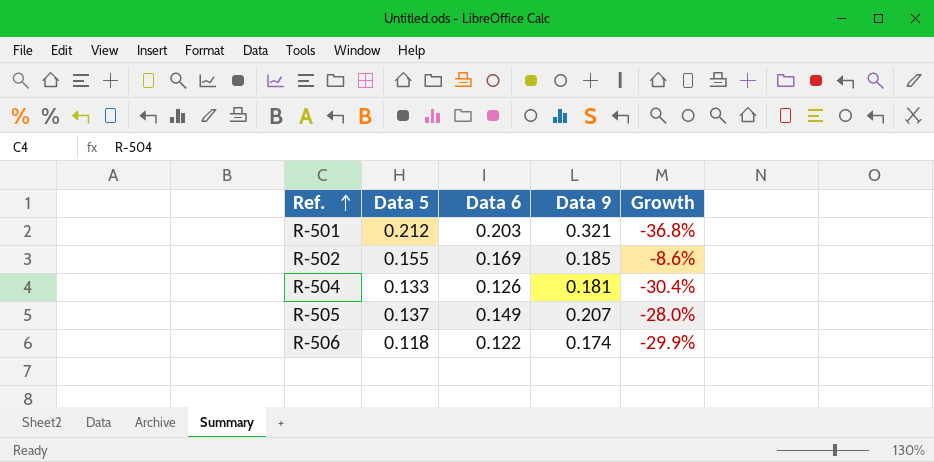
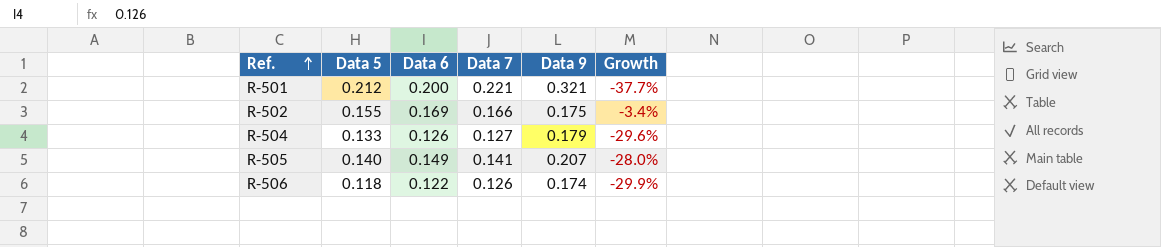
column Data 7 | position: none -> 4
R-501 | Data 6: 0.203 -> 0.200
R-501 | Growth: -36.8% -> -37.7%
R-502 | Data 9: 0.185 -> 0.175
R-502 | Growth: -8.6% -> -3.4%
R-504 | Data 9: 0.181 -> 0.179
R-504 | Growth: -30.4% -> -29.6%
R-505 | Data 5: 0.137 -> 0.140

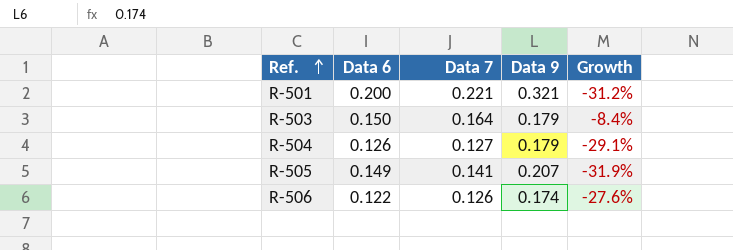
column Data 5 | position: 2 -> none
column Growth | formula: ([Data 6] - [Data 9]) / [Data 9] -> ([Data 7] - [Data 9]) / [Data 9]
row R-502: 0.155 | 0.169 | 0.166 | 0.175 | -3.4% -> none
row R-503: none -> 0.150 | 0.164 | 0.179 | -8.4%

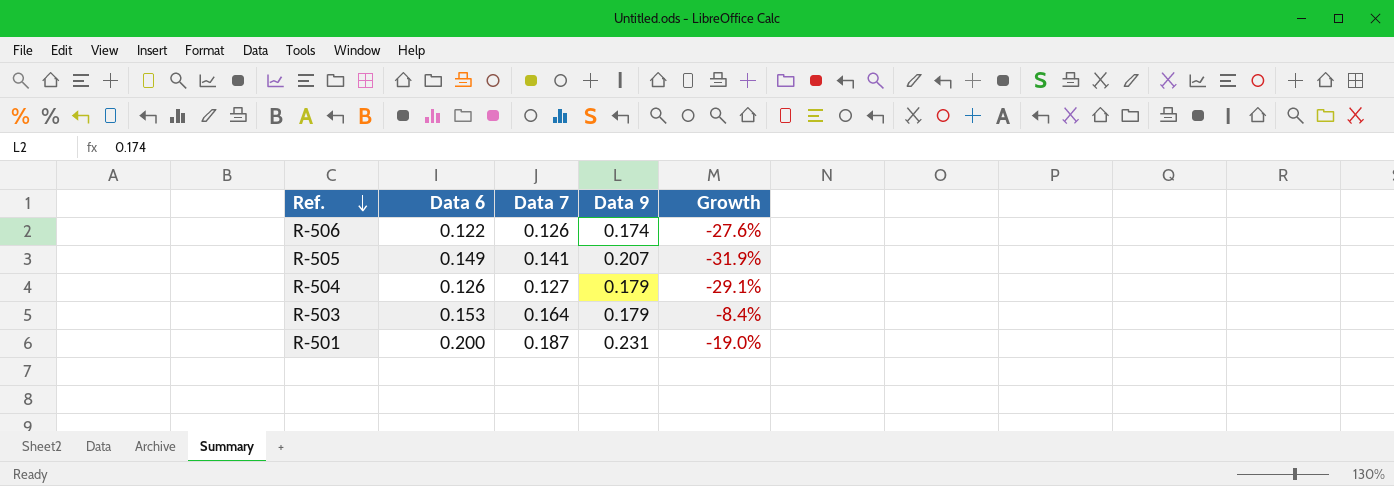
row order: Ref. ascending -> Ref. descending
R-503 | Data 6: 0.150 -> 0.153
R-501 | Data 7: 0.221 -> 0.187
R-501 | Data 9: 0.321 -> 0.231
R-501 | Growth: -31.2% -> -19.0%

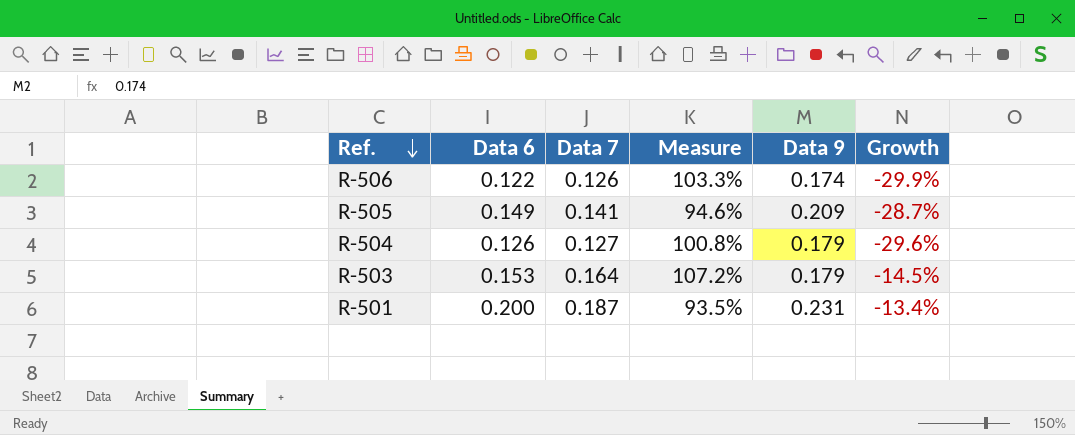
column Measure | formula: none -> [Data 7] / [Data 6]
column Growth | formula: ([Data 7] - [Data 9]) / [Data 9] -> ([Data 6] - [Data 9]) / [Data 9]
R-505 | Data 9: 0.207 -> 0.209

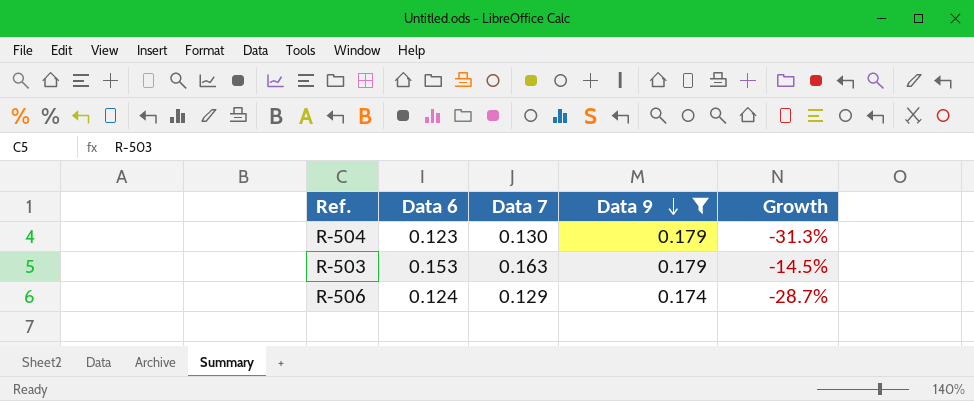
filter: none -> Data 9 <= 0.179
row order: Ref. descending -> Data 9 descending
column Measure | formula: [Data 7] / [Data 6] -> none
R-504 | Data 6: 0.126 -> 0.123
R-504 | Data 7: 0.127 -> 0.130
R-504 | Growth: -29.6% -> -31.3%
R-503 | Data 7: 0.164 -> 0.163
R-506 | Data 6: 0.122 -> 0.124
R-506 | Data 7: 0.126 -> 0.129
R-506 | Growth: -29.9% -> -28.7%

